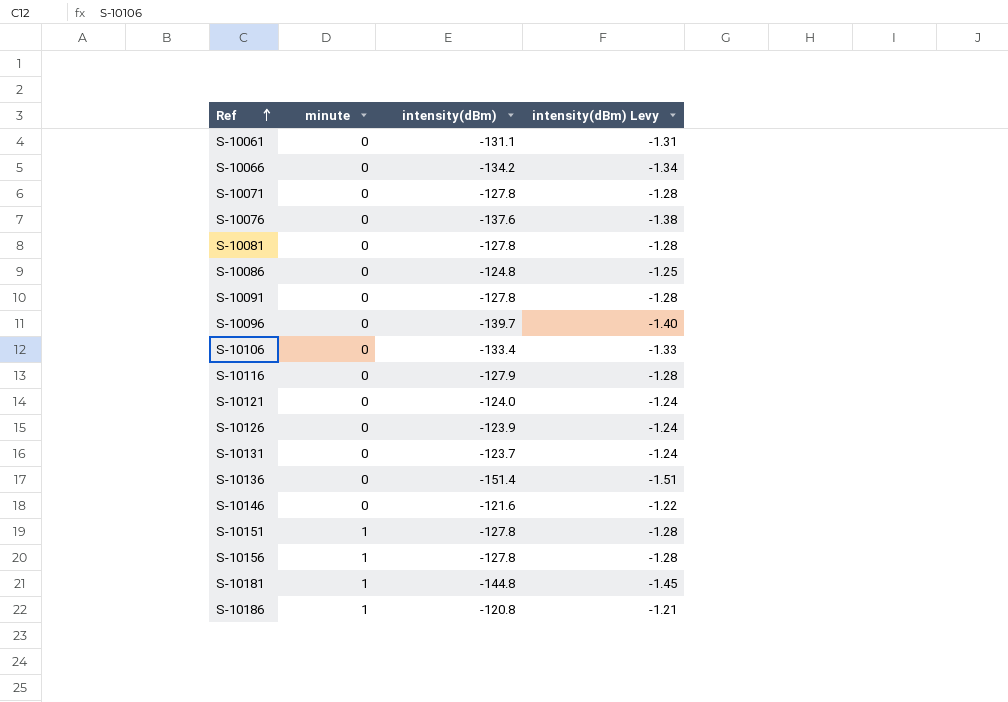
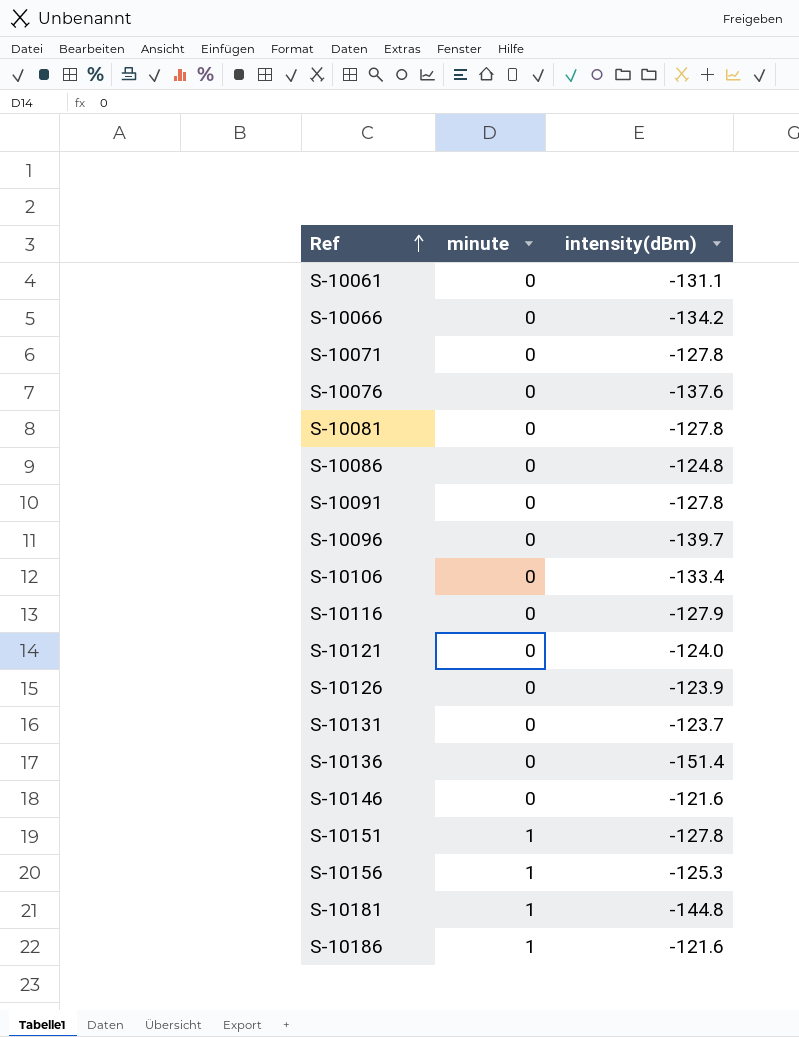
column intensity(dBm) Levy | formula: [intensity(dBm)] * 0.01 -> none
S-10156 | intensity(dBm): -127.8 -> -125.3
S-10186 | intensity(dBm): -120.8 -> -121.6

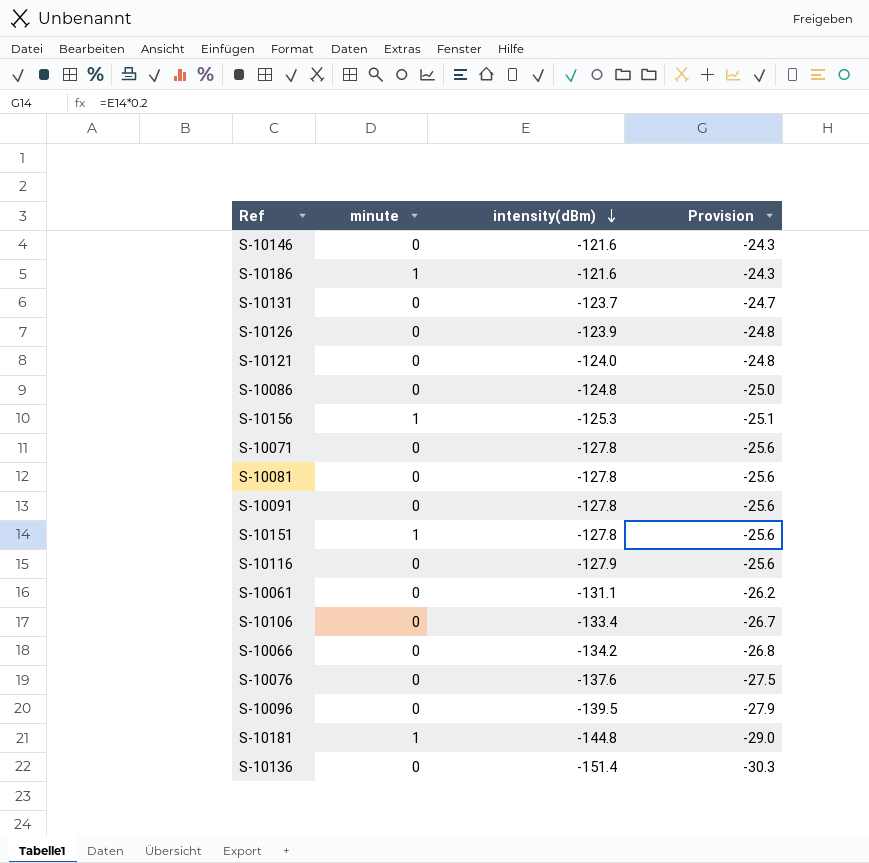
row order: Ref ascending -> intensity(dBm) descending
column Provision | formula: none -> [intensity(dBm)] * 0.2
S-10096 | intensity(dBm): -139.7 -> -139.5

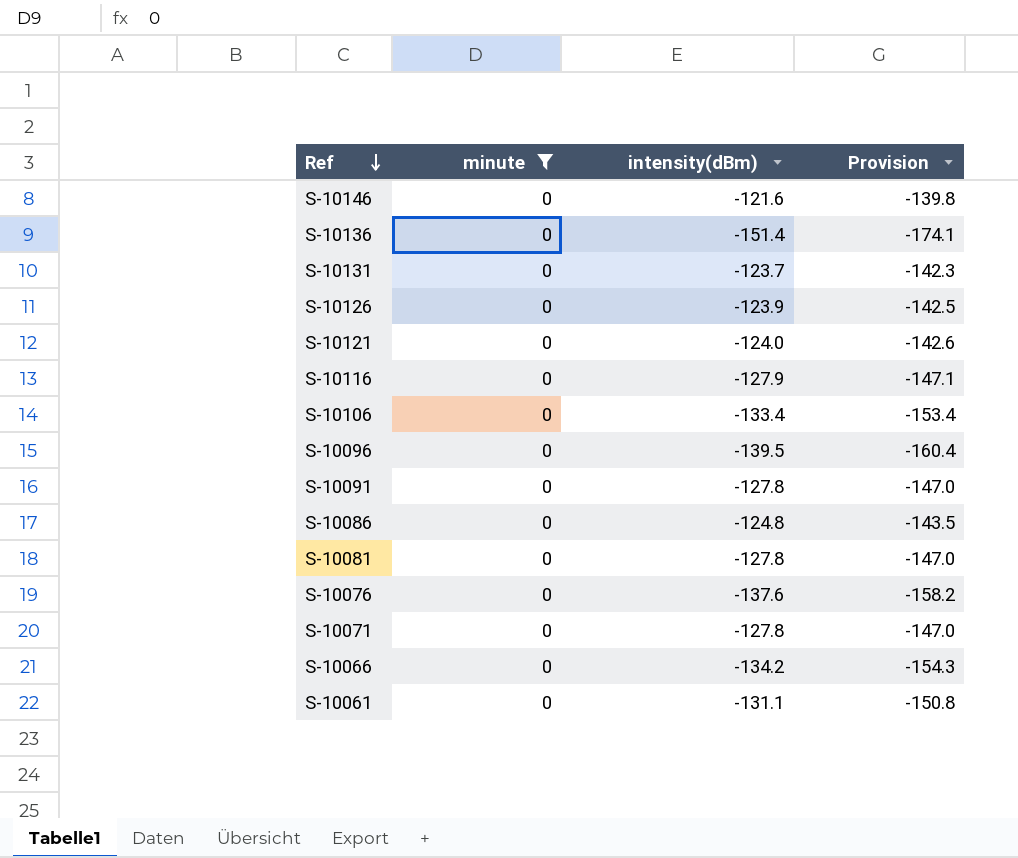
filter: none -> minute = 0
row order: intensity(dBm) descending -> Ref descending
column Provision | formula: [intensity(dBm)] * 0.2 -> [intensity(dBm)] * 1.15

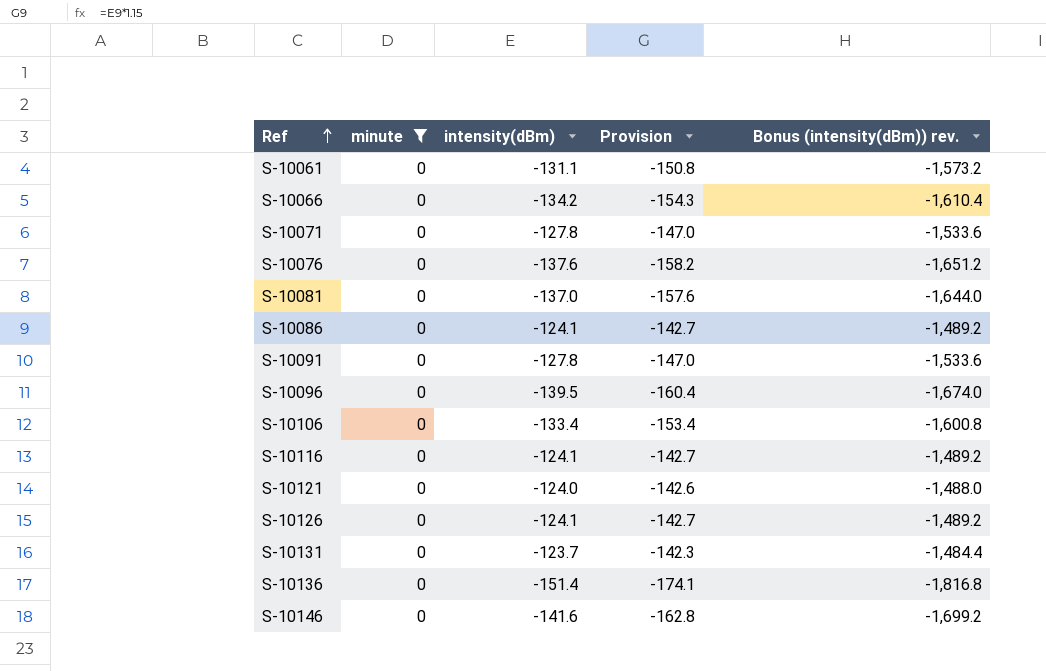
row order: Ref descending -> Ref ascending
column Bonus (intensity(dBm)) rev. | formula: none -> [intensity(dBm)] * 12
S-10081 | intensity(dBm): -127.8 -> -137.0
S-10081 | Provision: -147.0 -> -157.6
S-10086 | intensity(dBm): -124.8 -> -124.1
S-10086 | Provision: -143.5 -> -142.7
S-10116 | intensity(dBm): -127.9 -> -124.1
S-10116 | Provision: -147.1 -> -142.7
S-10126 | intensity(dBm): -123.9 -> -124.1
S-10126 | Provision: -142.5 -> -142.7
S-10146 | intensity(dBm): -121.6 -> -141.6
S-10146 | Provision: -139.8 -> -162.8

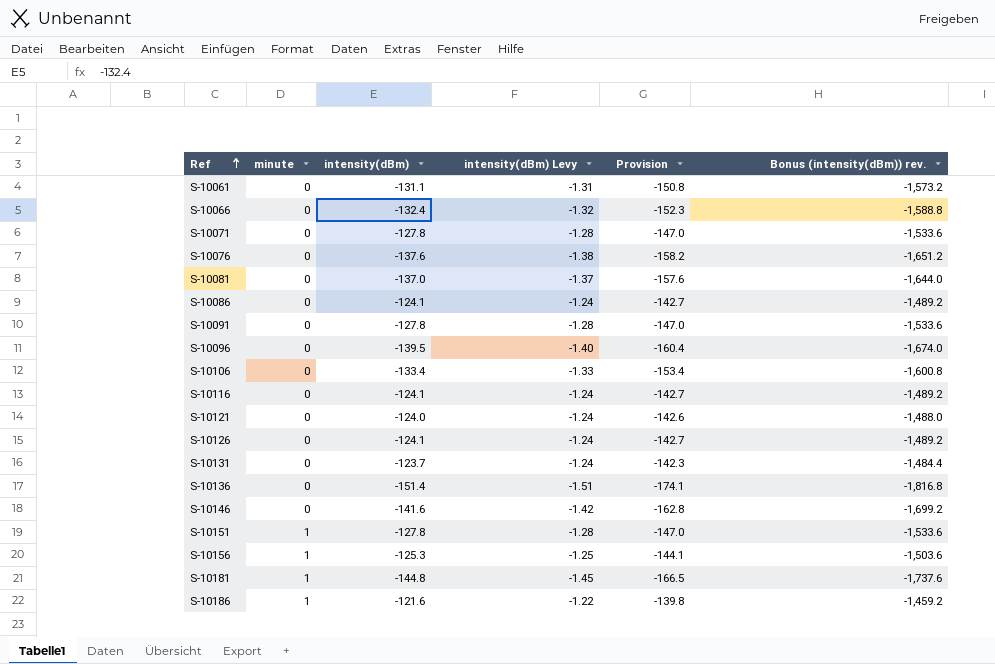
filter: minute = 0 -> none
column intensity(dBm) Levy | formula: none -> [intensity(dBm)] * 0.01
S-10066 | intensity(dBm): -134.2 -> -132.4
S-10066 | Provision: -154.3 -> -152.3
S-10066 | Bonus (intensity(dBm)) rev.: -1,610.4 -> -1,588.8

